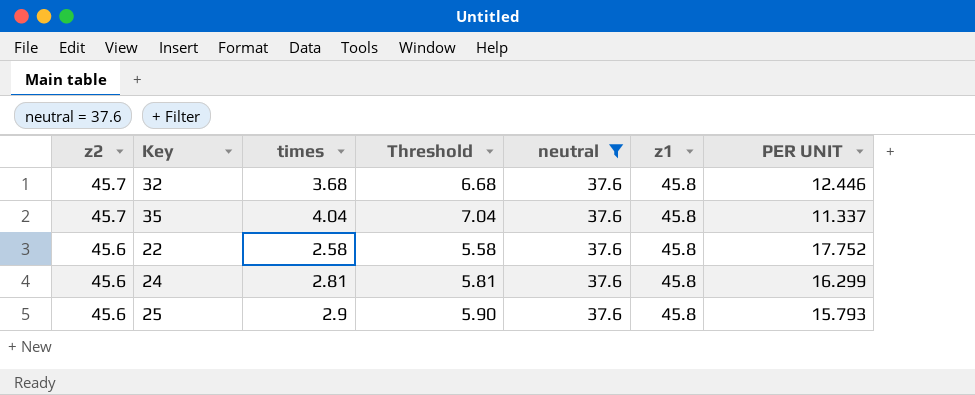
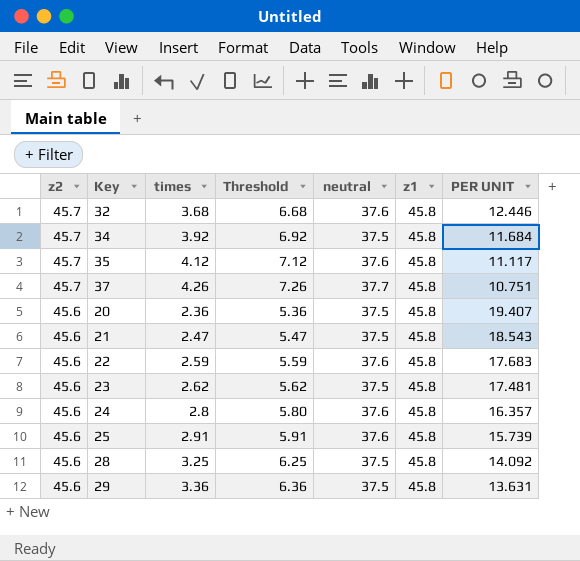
filter: neutral = 37.6 -> none
35 | times: 4.04 -> 4.12
35 | Threshold: 7.04 -> 7.12
35 | PER UNIT: 11.337 -> 11.117
22 | times: 2.58 -> 2.59
22 | Threshold: 5.58 -> 5.59
22 | PER UNIT: 17.752 -> 17.683
24 | times: 2.81 -> 2.8
24 | Threshold: 5.81 -> 5.80
24 | PER UNIT: 16.299 -> 16.357
25 | times: 2.9 -> 2.91
25 | Threshold: 5.90 -> 5.91
25 | PER UNIT: 15.793 -> 15.739

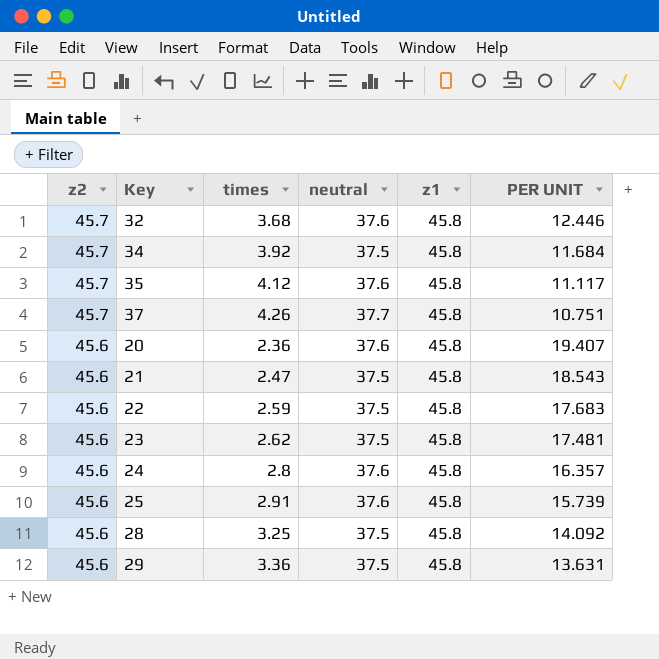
column Threshold | formula: [times] + 3 -> none
20 | neutral: 37.5 -> 37.6
22 | neutral: 37.6 -> 37.5

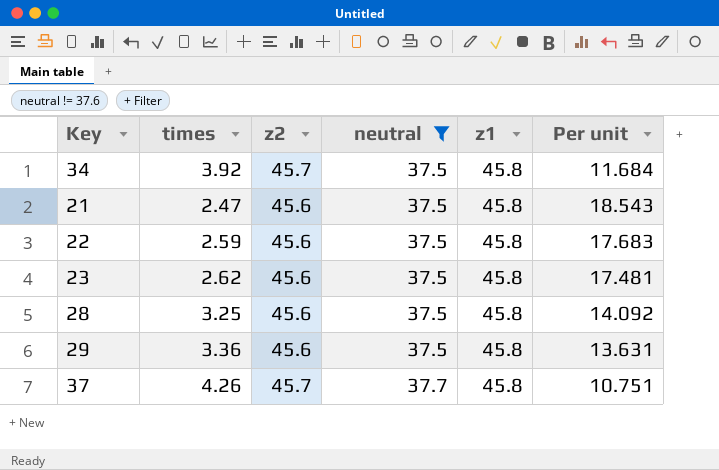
filter: none -> neutral != 37.6
row order: z2 descending -> neutral ascending
column z2 | position: 1 -> 3
column name: PER UNIT -> Per unit

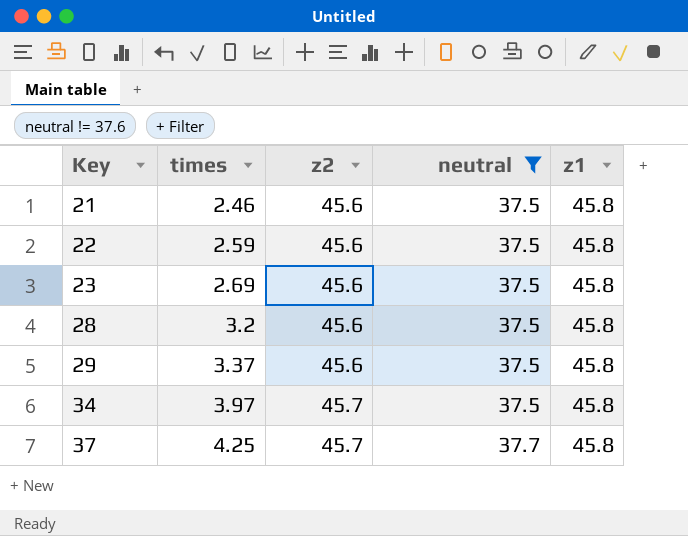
row order: neutral ascending -> Key ascending
column Per unit | formula: [z1] / [times] -> none
21 | times: 2.47 -> 2.46
23 | times: 2.62 -> 2.69
28 | times: 3.25 -> 3.2
29 | times: 3.36 -> 3.37
34 | times: 3.92 -> 3.97
37 | times: 4.26 -> 4.25

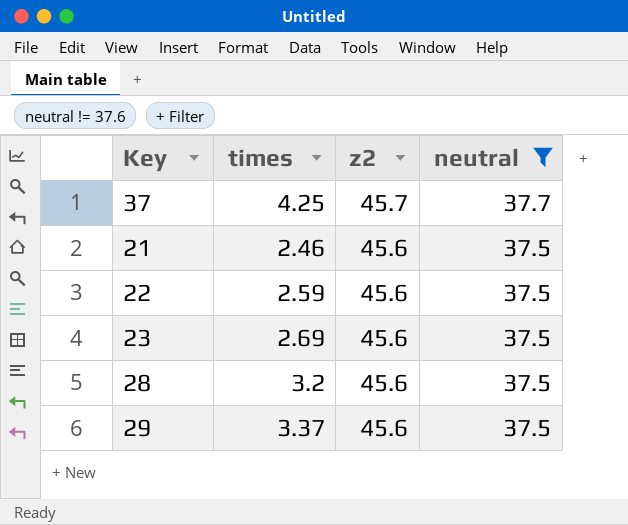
row order: Key ascending -> z2 descending
column z1 | position: 5 -> none
row 34: 3.97 | 45.7 | 37.5 | 45.8 -> none

